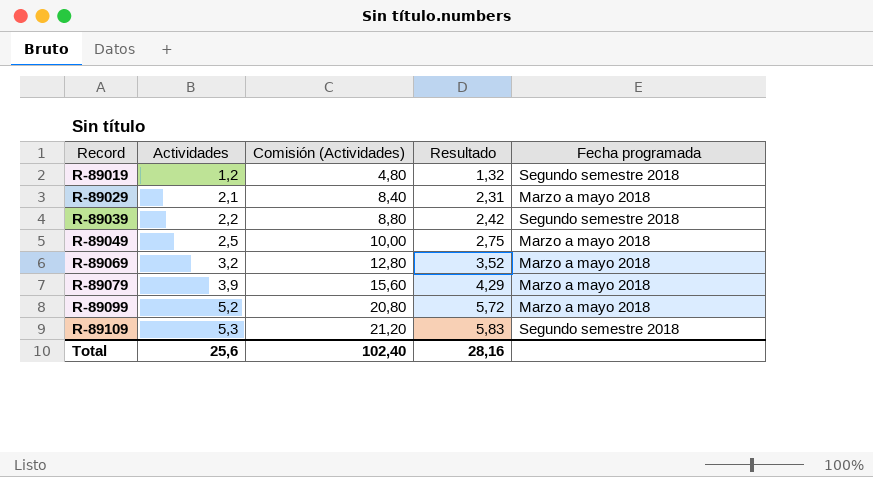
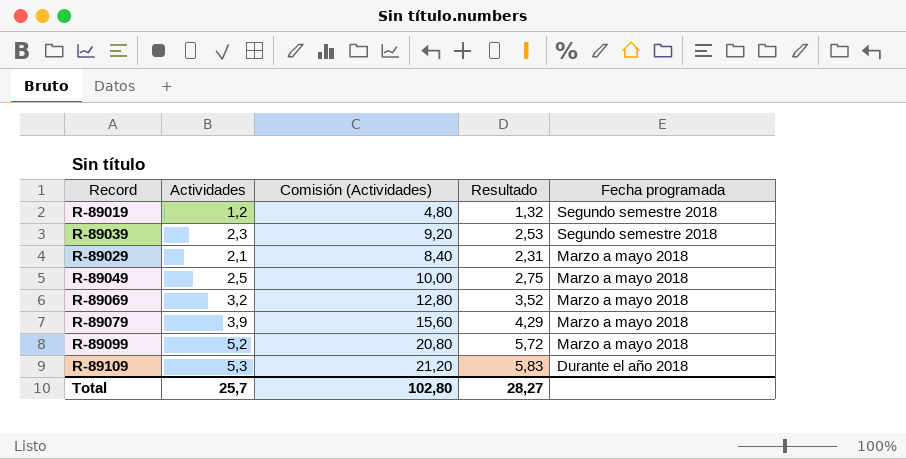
row order: Record ascending -> Fecha programada descending
R-89039 | Actividades: 2,2 -> 2,3
R-89039 | Comisión (Actividades): 8,80 -> 9,20
R-89039 | Resultado: 2,42 -> 2,53
R-89109 | Fecha programada: Segundo semestre 2018 -> Durante el año 2018
Total | Actividades: 25,6 -> 25,7
Total | Comisión (Actividades): 102,40 -> 102,80
Total | Resultado: 28,16 -> 28,27

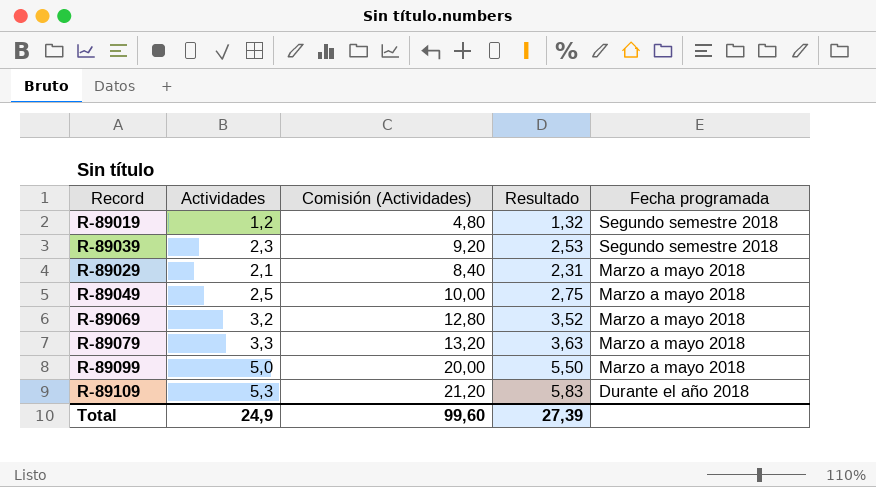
R-89079 | Actividades: 3,9 -> 3,3
R-89079 | Comisión (Actividades): 15,60 -> 13,20
R-89079 | Resultado: 4,29 -> 3,63
R-89099 | Actividades: 5,2 -> 5,0
R-89099 | Comisión (Actividades): 20,80 -> 20,00
R-89099 | Resultado: 5,72 -> 5,50
Total | Actividades: 25,7 -> 24,9
Total | Comisión (Actividades): 102,80 -> 99,60
Total | Resultado: 28,27 -> 27,39

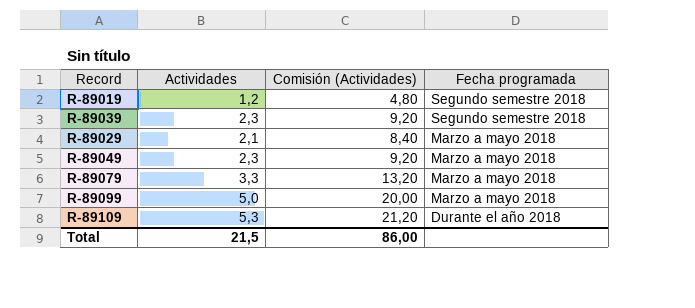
column Resultado | formula: [Actividades] * 1,1 -> none
row R-89069: 3,2 | 12,80 | 3,52 | Marzo a mayo 2018 -> none
R-89049 | Actividades: 2,5 -> 2,3
R-89049 | Comisión (Actividades): 10,00 -> 9,20
Total | Actividades: 24,9 -> 21,5
Total | Comisión (Actividades): 99,60 -> 86,00

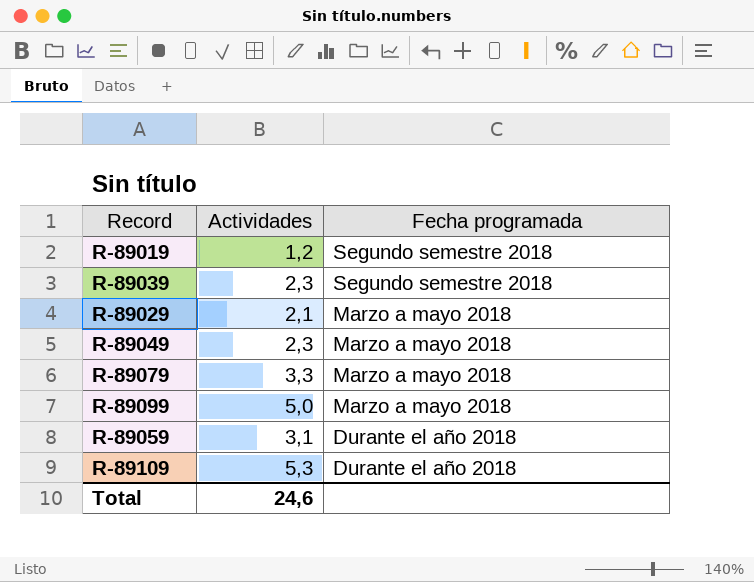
column Comisión (Actividades) | formula: [Actividades] * 4 -> none
row R-89059: none -> 3,1 | Durante el año 2018
Total | Actividades: 21,5 -> 24,6

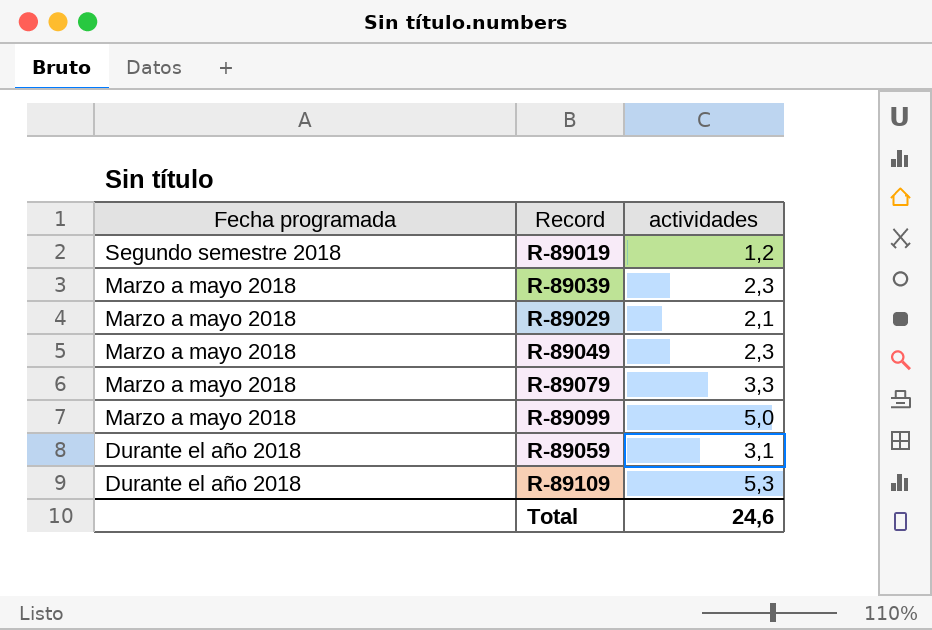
column Fecha programada | position: 3 -> 1
column name: Actividades -> actividades
R-89039 | Fecha programada: Segundo semestre 2018 -> Marzo a mayo 2018

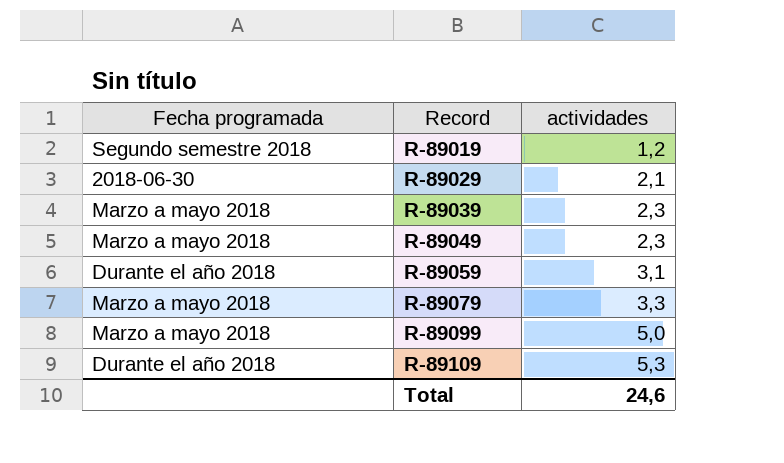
row order: Fecha programada descending -> Record ascending
R-89029 | Fecha programada: Marzo a mayo 2018 -> 2018-06-30

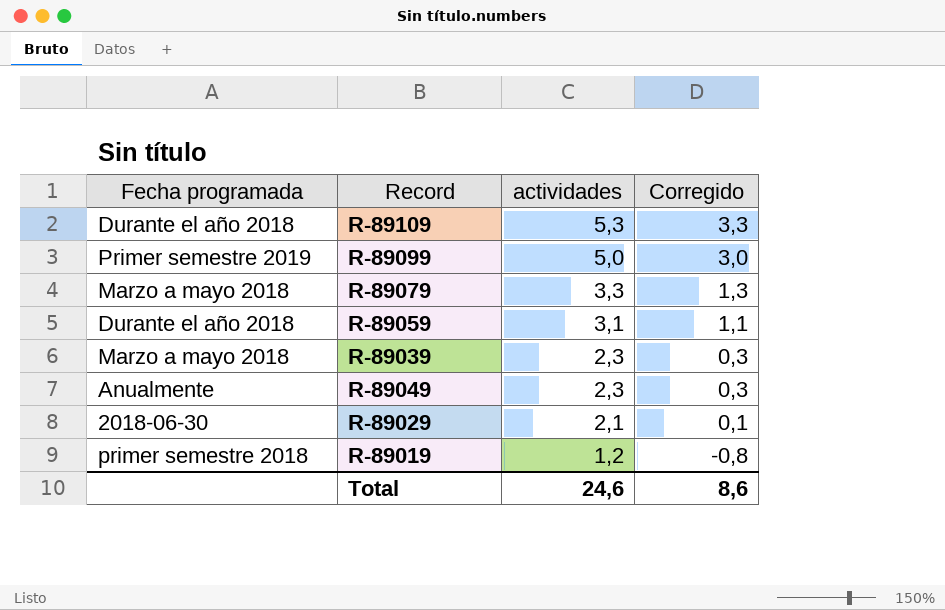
row order: Record ascending -> actividades descending
column Corregido | formula: none -> [actividades] - 2
R-89099 | Fecha programada: Marzo a mayo 2018 -> Primer semestre 2019
R-89049 | Fecha programada: Marzo a mayo 2018 -> Anualmente
R-89019 | Fecha programada: Segundo semestre 2018 -> primer semestre 2018

